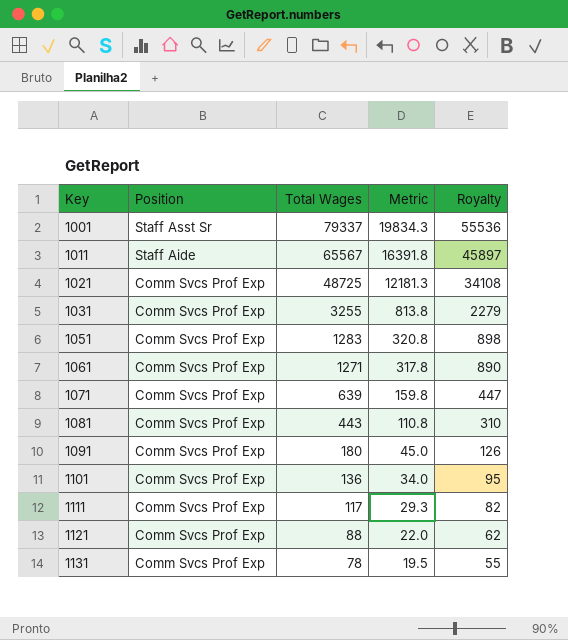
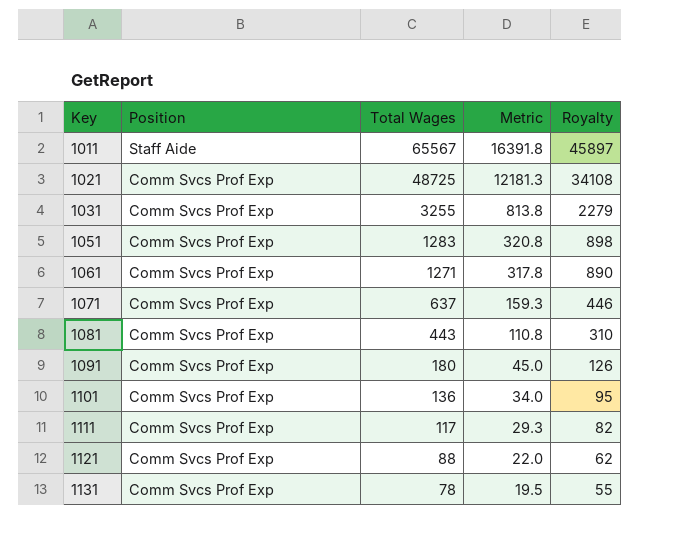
row 1001: Staff Asst Sr | 79337 | 19834.3 | 55536 -> none
1071 | Total Wages: 639 -> 637
1071 | Metric: 159.8 -> 159.3
1071 | Royalty: 447 -> 446

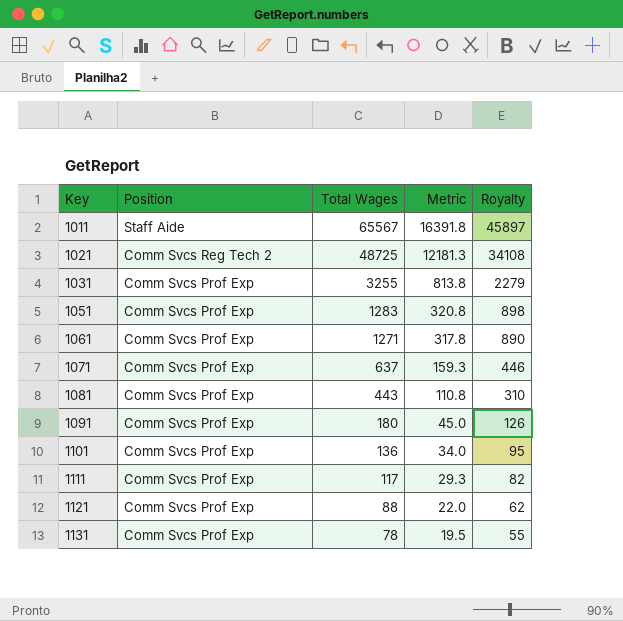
1021 | Position: Comm Svcs Prof Exp -> Comm Svcs Reg Tech 2

